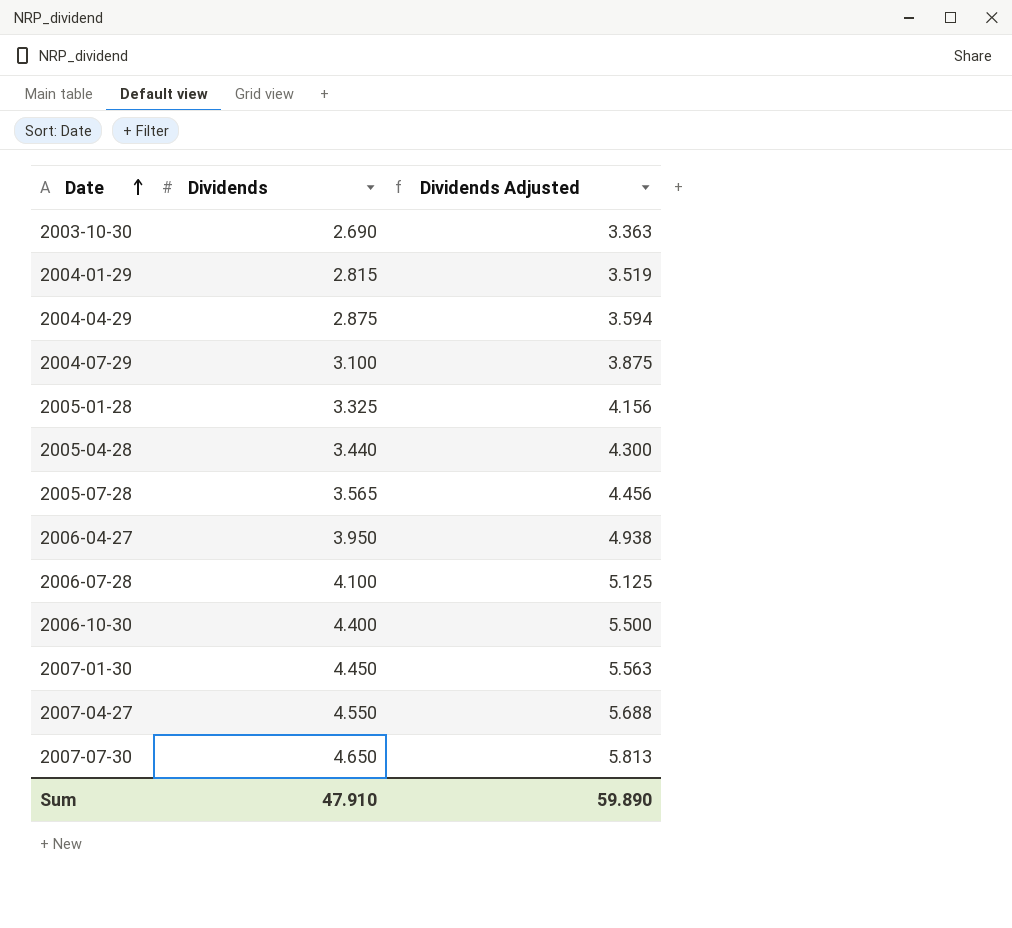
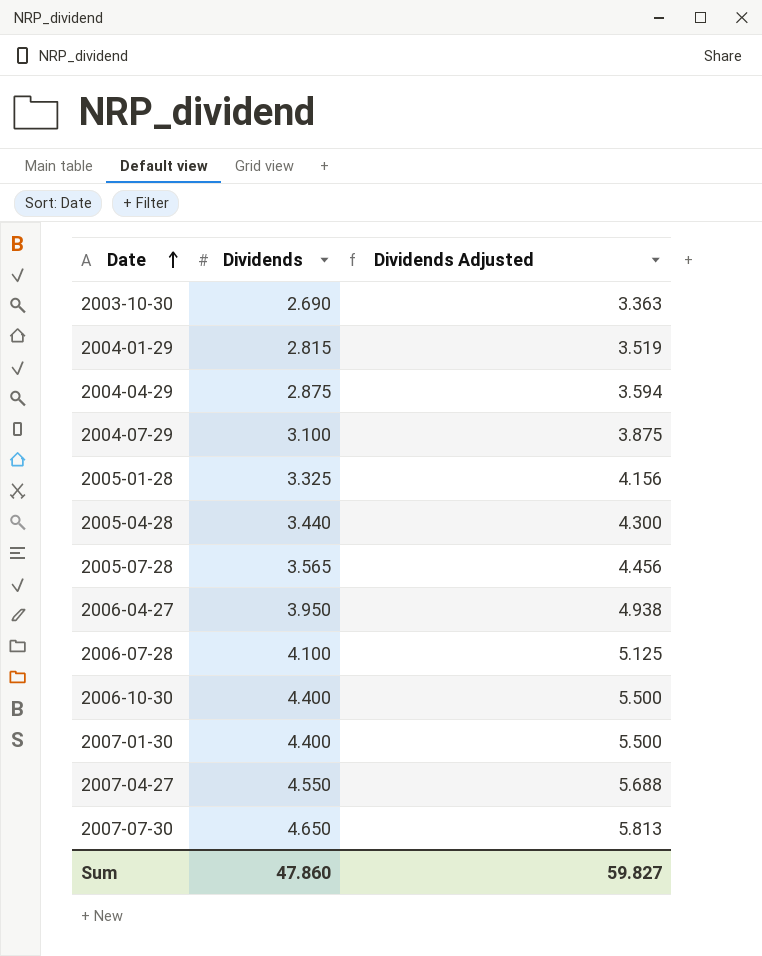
2007-01-30 | Dividends: 4.450 -> 4.400
2007-01-30 | Dividends Adjusted: 5.563 -> 5.500
Sum | Dividends: 47.910 -> 47.860
Sum | Dividends Adjusted: 59.890 -> 59.827

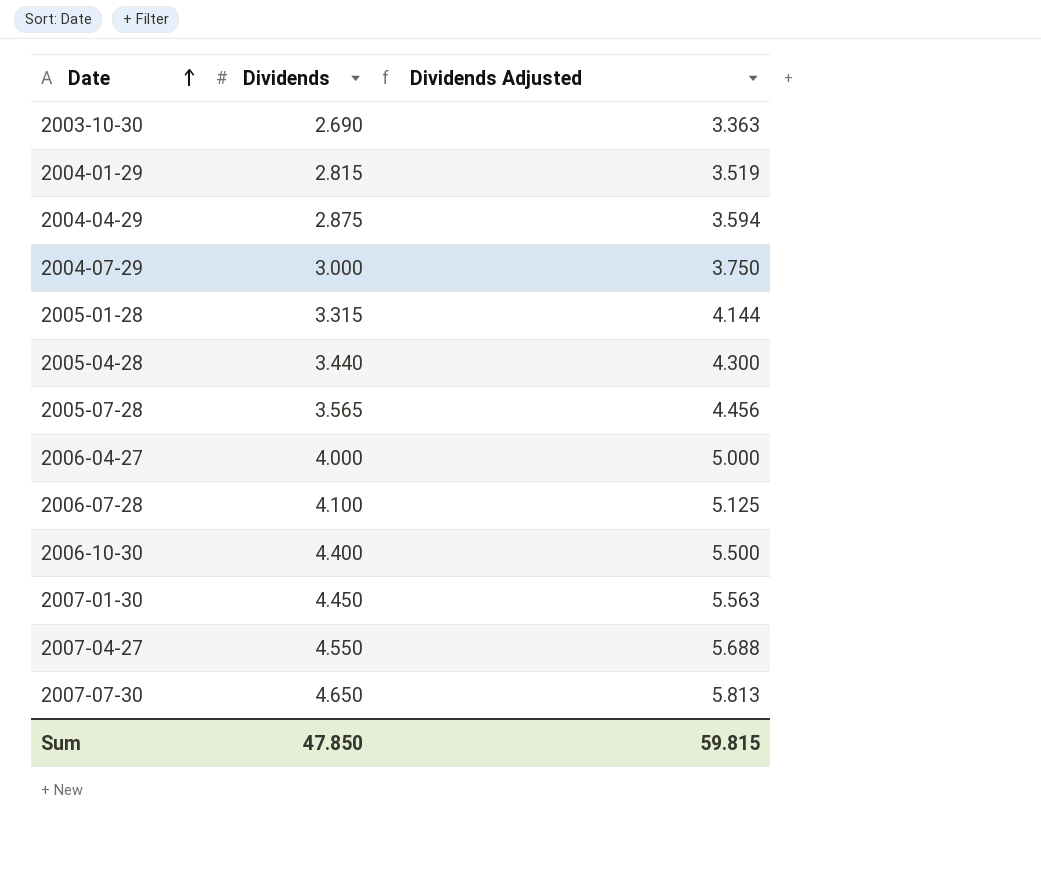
2004-07-29 | Dividends: 3.100 -> 3.000
2004-07-29 | Dividends Adjusted: 3.875 -> 3.750
2005-01-28 | Dividends: 3.325 -> 3.315
2005-01-28 | Dividends Adjusted: 4.156 -> 4.144
2006-04-27 | Dividends: 3.950 -> 4.000
2006-04-27 | Dividends Adjusted: 4.938 -> 5.000
2007-01-30 | Dividends: 4.400 -> 4.450
2007-01-30 | Dividends Adjusted: 5.500 -> 5.563
Sum | Dividends: 47.860 -> 47.850
Sum | Dividends Adjusted: 59.827 -> 59.815

